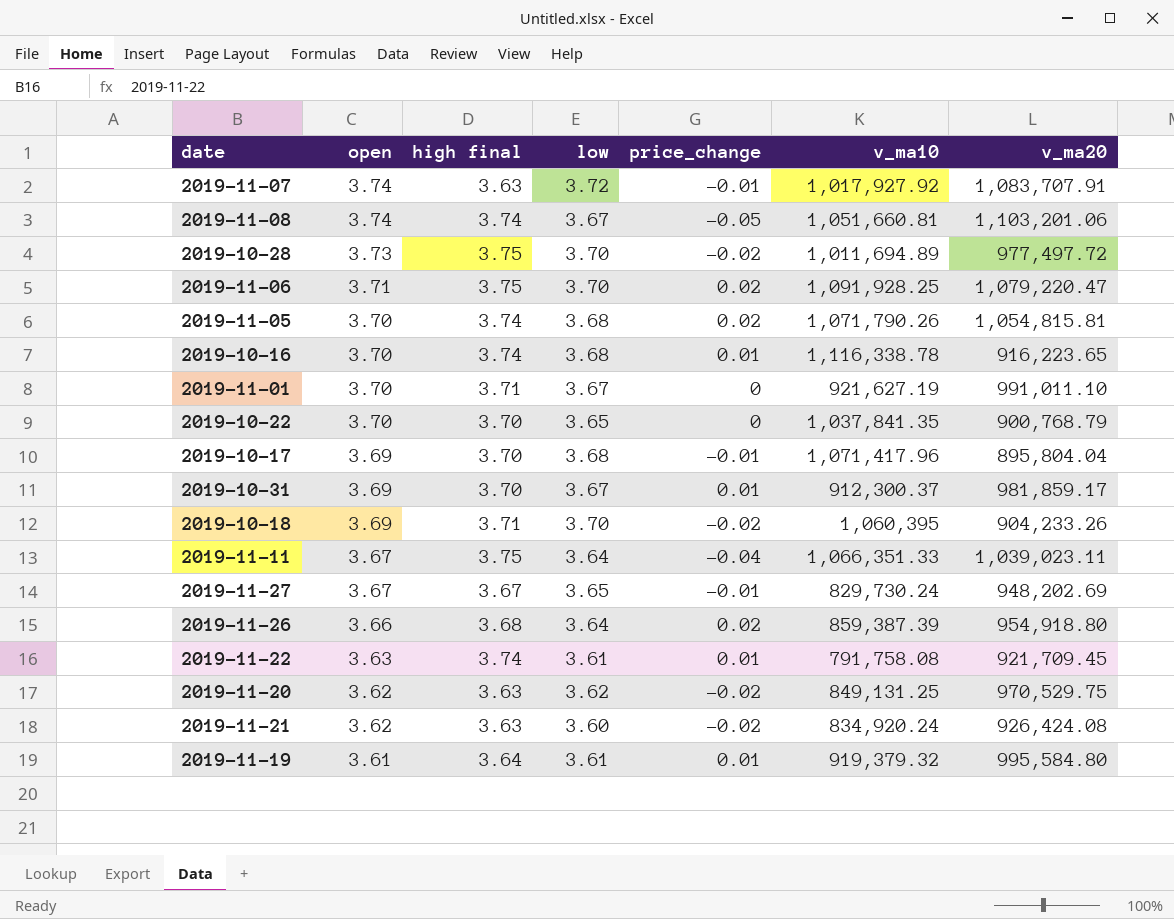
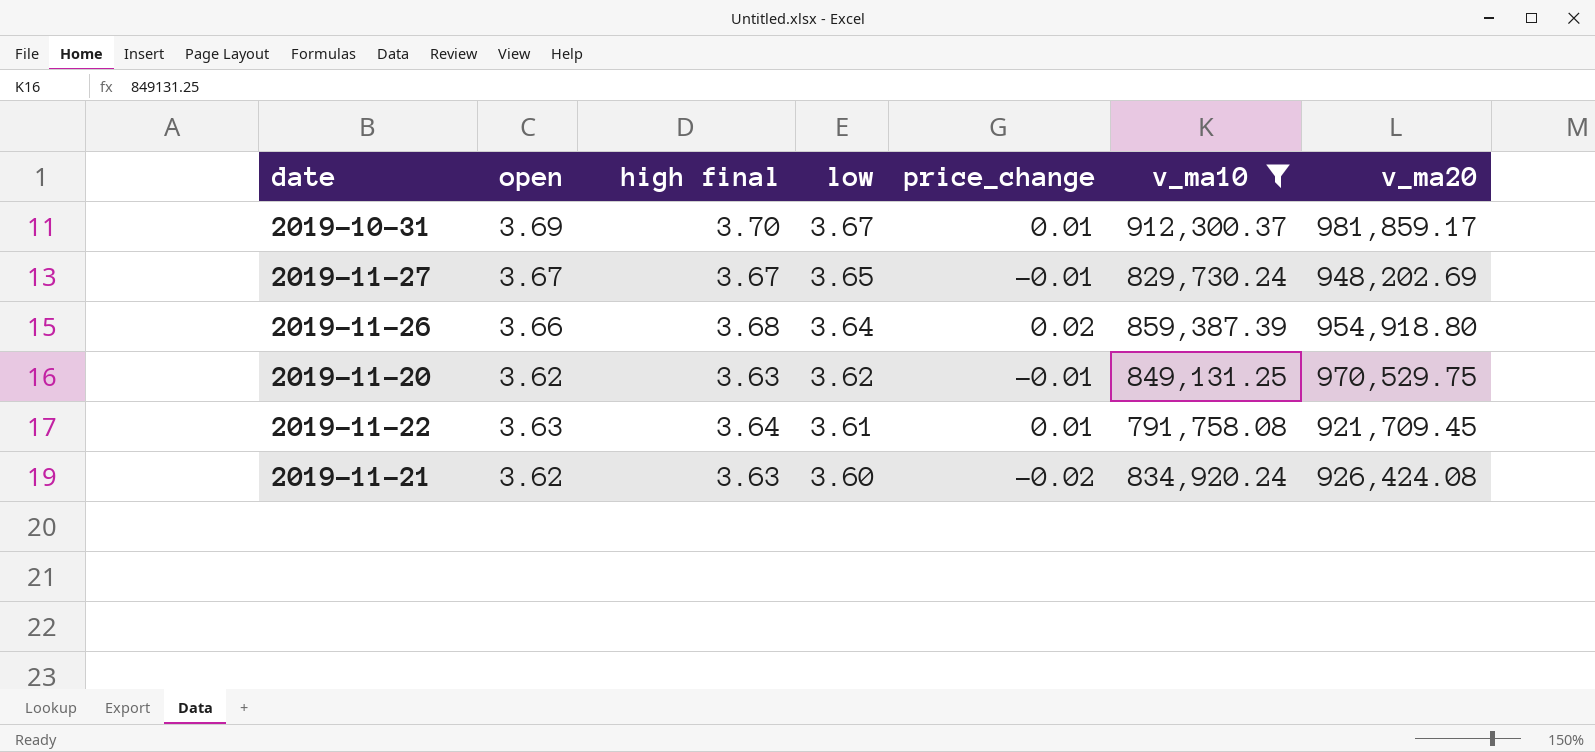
filter: none -> v_ma10 <= 912,300.37
row order: open descending -> low descending
2019-11-20 | price_change: -0.02 -> -0.01
2019-11-22 | high final: 3.74 -> 3.64

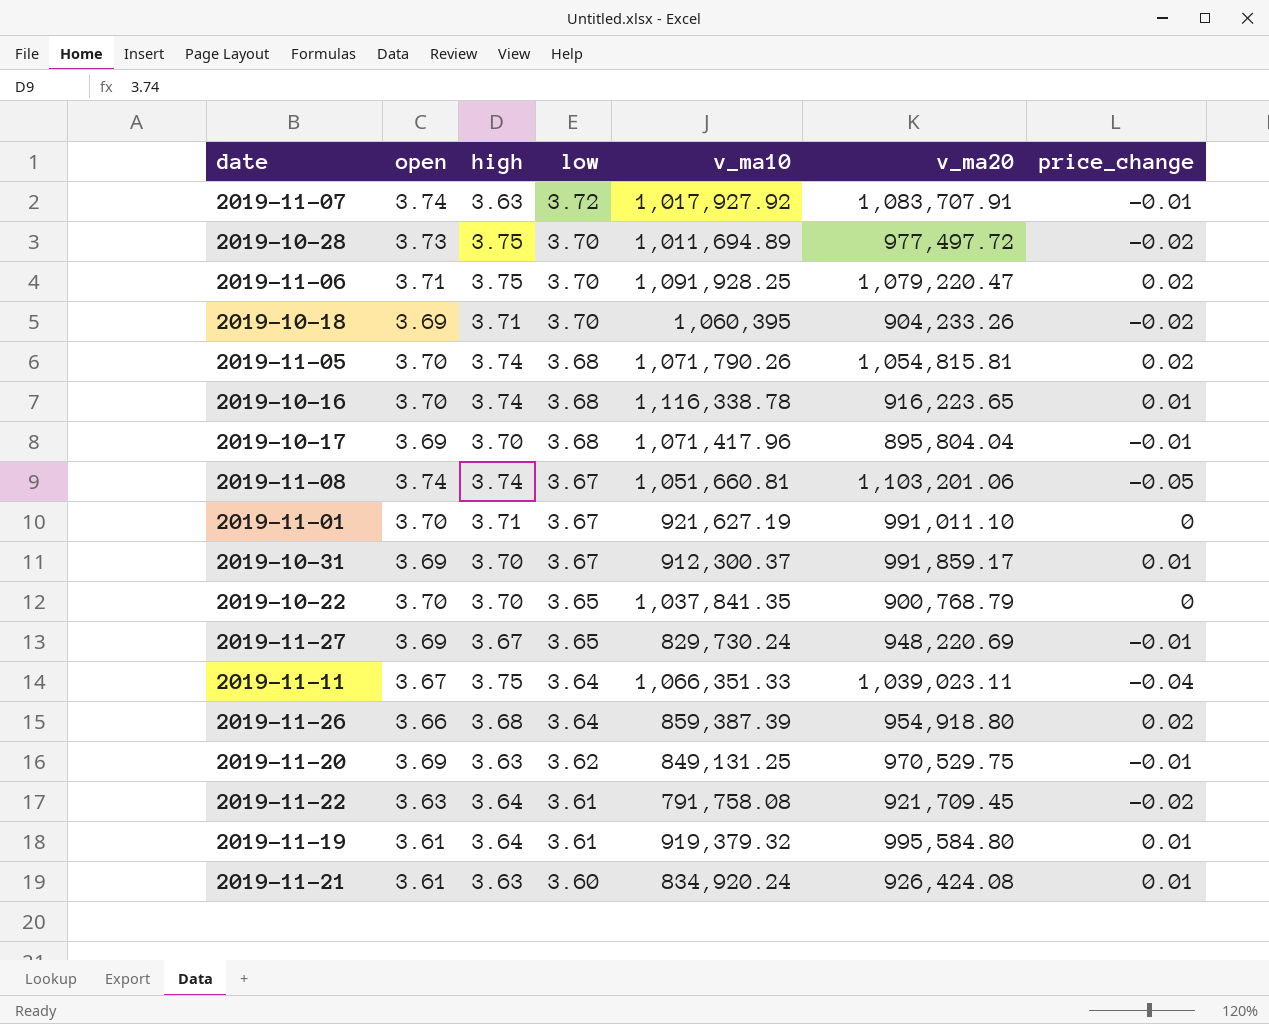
filter: v_ma10 <= 912,300.37 -> none
column name: high final -> high
column price_change | position: 5 -> 7
2019-10-31 | v_ma20: 981,859.17 -> 991,859.17
2019-11-27 | open: 3.67 -> 3.69
2019-11-27 | v_ma20: 948,202.69 -> 948,220.69
2019-11-20 | open: 3.62 -> 3.69
2019-11-22 | price_change: 0.01 -> -0.02
2019-11-21 | open: 3.62 -> 3.61
2019-11-21 | price_change: -0.02 -> 0.01

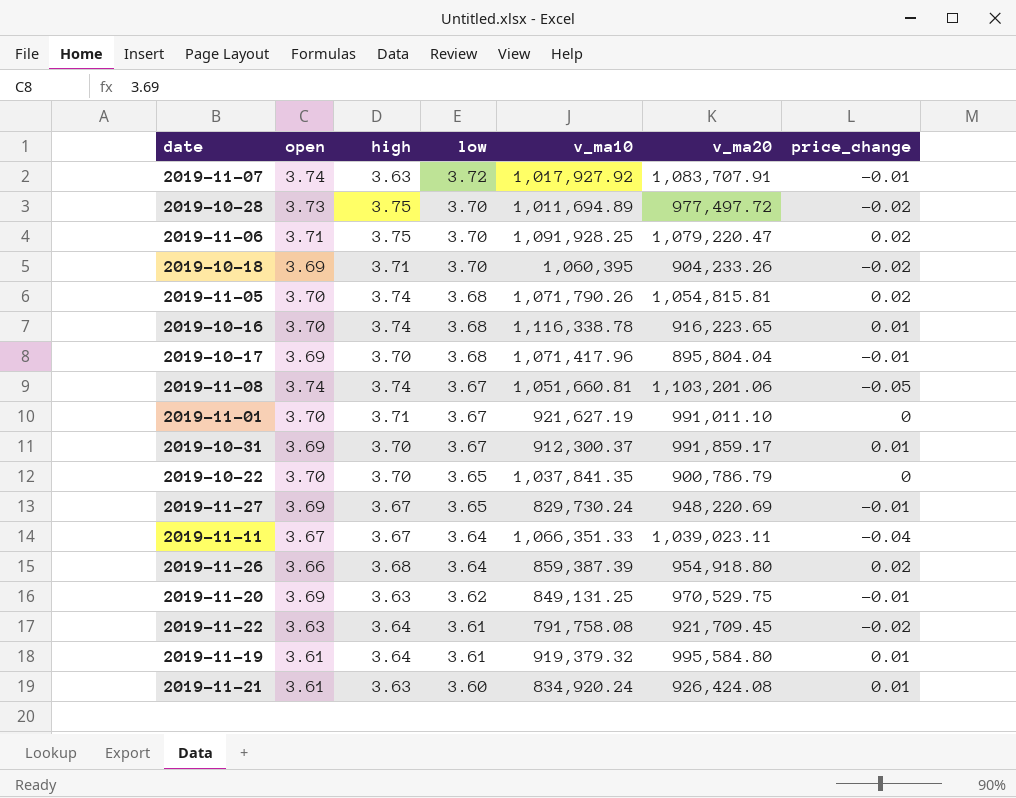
2019-10-22 | v_ma20: 900,768.79 -> 900,786.79
2019-11-11 | high: 3.75 -> 3.67

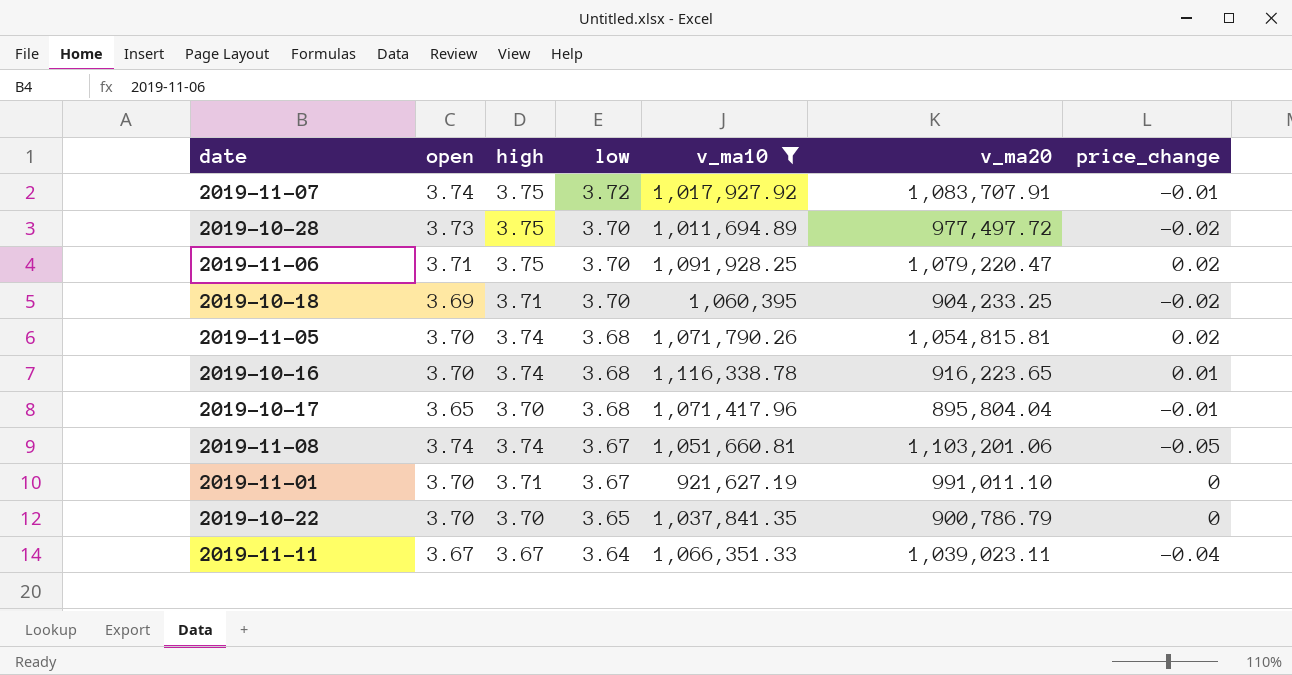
filter: none -> v_ma10 >= 921,627.19
2019-11-07 | high: 3.63 -> 3.75
2019-10-18 | v_ma20: 904,233.26 -> 904,233.25
2019-10-17 | open: 3.69 -> 3.65

